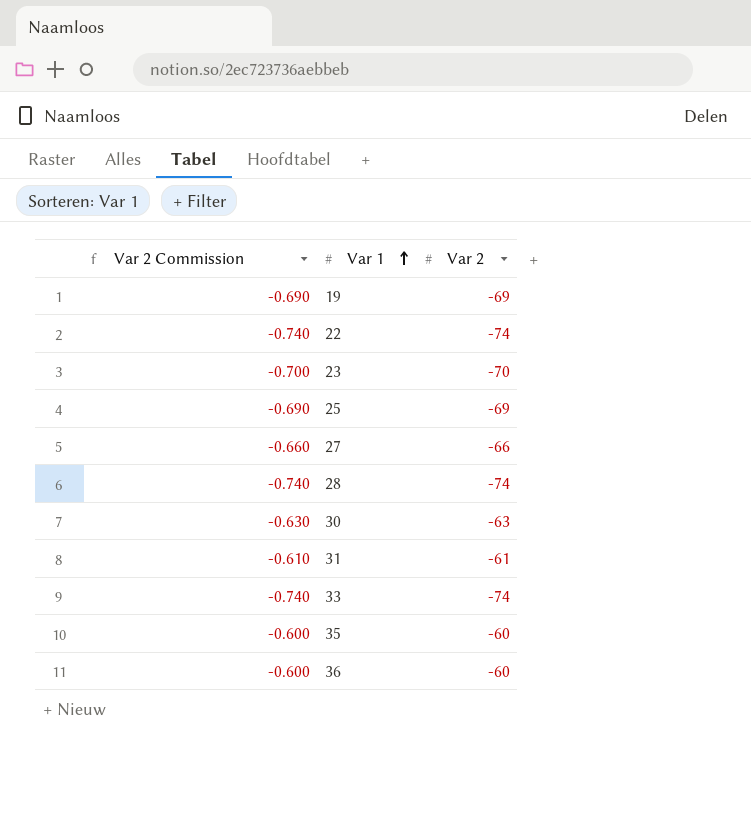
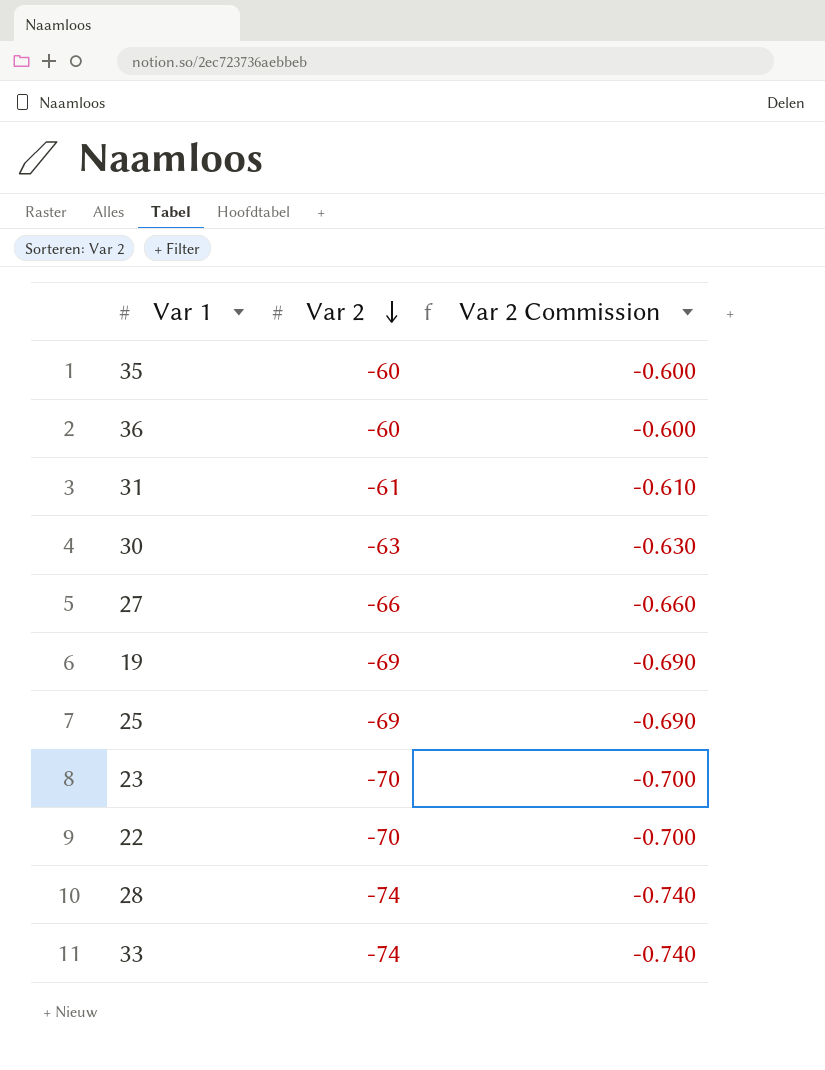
row order: Var 1 ascending -> Var 2 descending
column Var 2 Commission | position: 1 -> 3
22 | Var 2: -74 -> -70
22 | Var 2 Commission: -0.740 -> -0.700

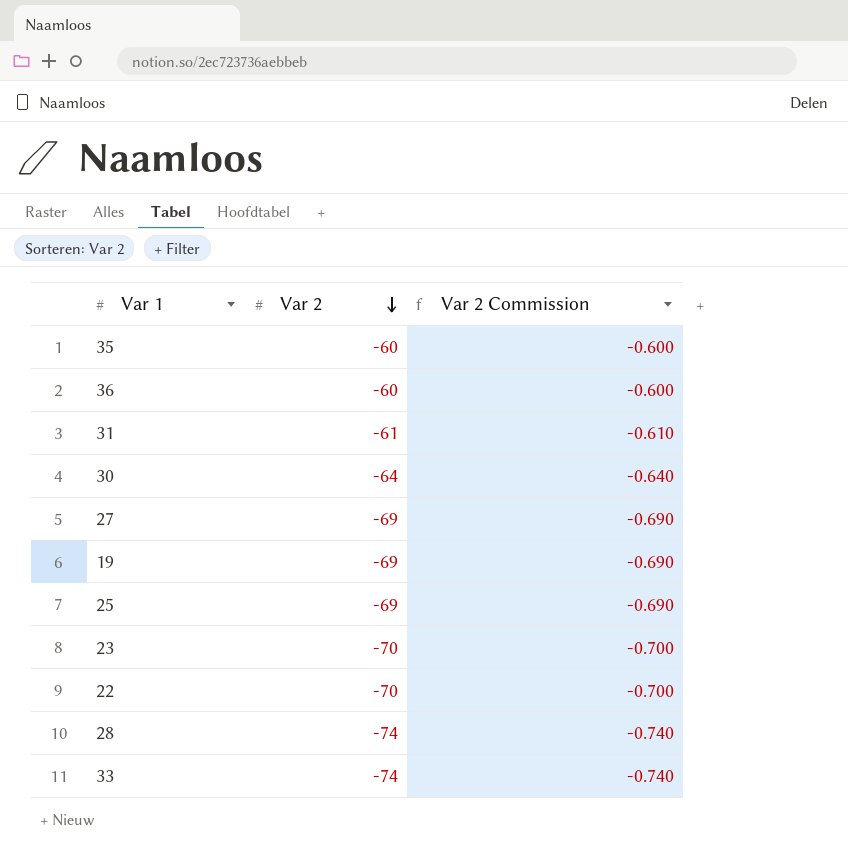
30 | Var 2: -63 -> -64
30 | Var 2 Commission: -0.630 -> -0.640
27 | Var 2: -66 -> -69
27 | Var 2 Commission: -0.660 -> -0.690

